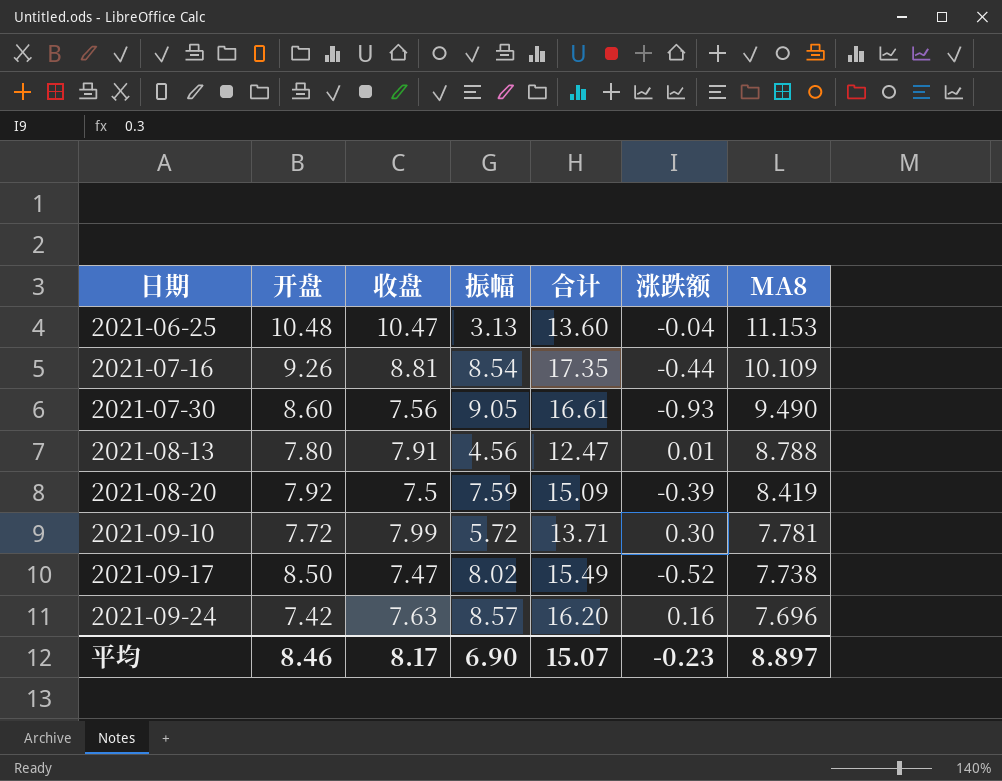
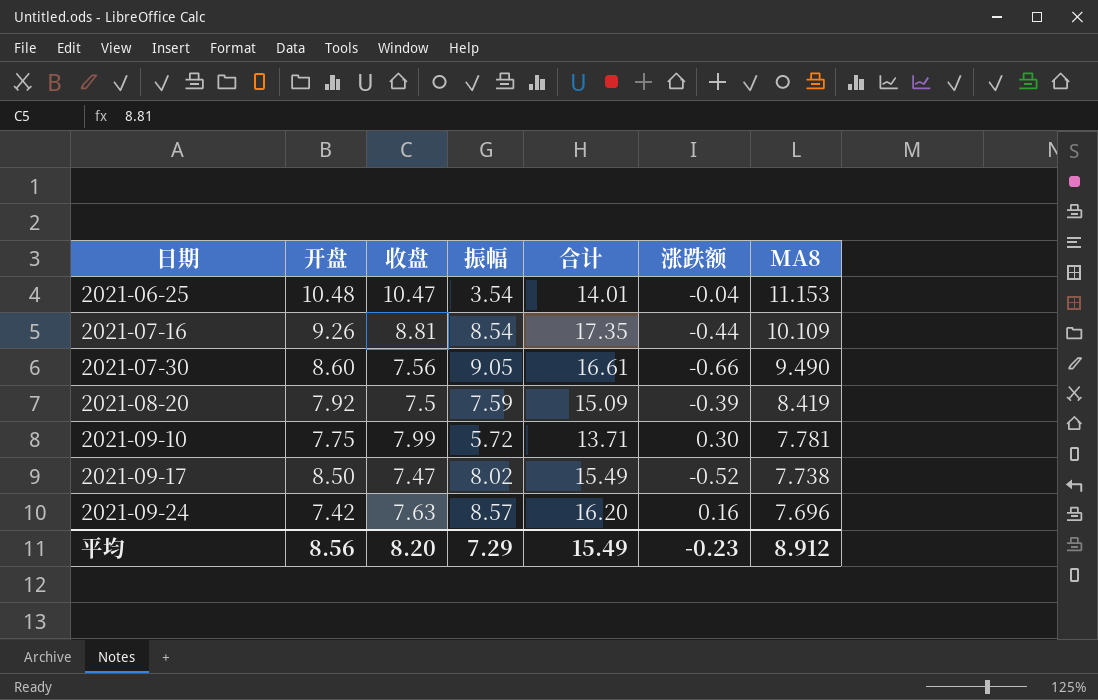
row 2021-08-13: 7.80 | 7.91 | 4.56 | 12.47 | 0.01 | 8.788 -> none
2021-06-25 | 振幅: 3.13 -> 3.54
2021-06-25 | 合计: 13.60 -> 14.01
2021-07-30 | 涨跌额: -0.93 -> -0.66
2021-09-10 | 开盘: 7.72 -> 7.75
平均 | 开盘: 8.46 -> 8.56
平均 | 收盘: 8.17 -> 8.20
平均 | 振幅: 6.90 -> 7.29
平均 | 合计: 15.07 -> 15.49
平均 | MA8: 8.897 -> 8.912

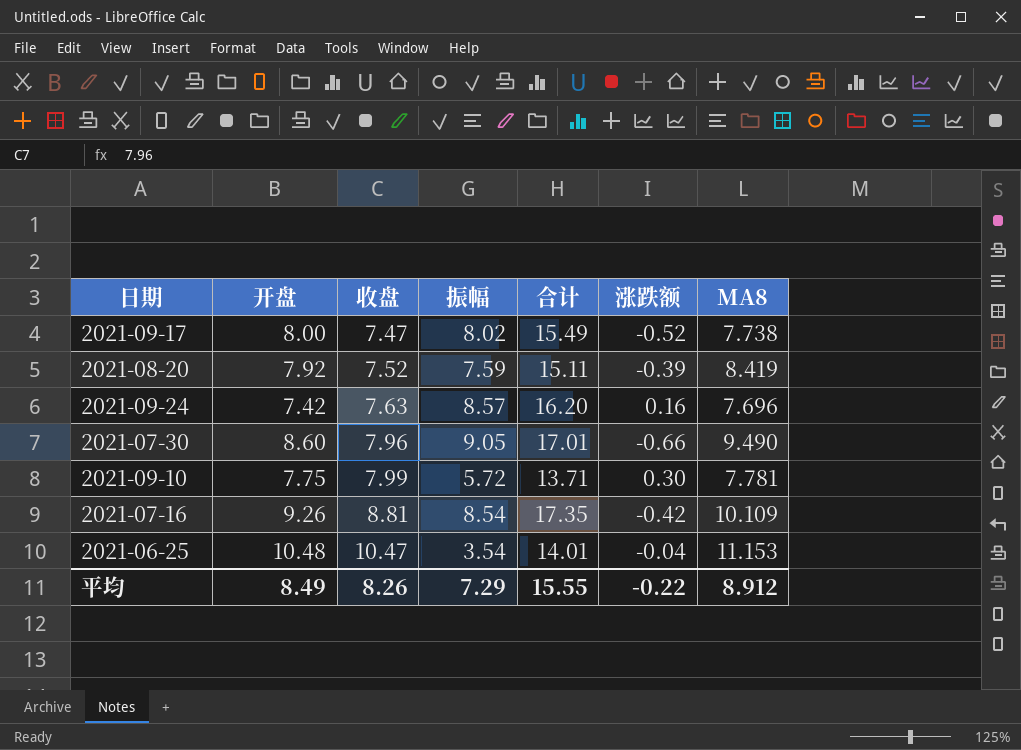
row order: 日期 ascending -> 收盘 ascending
2021-09-17 | 开盘: 8.50 -> 8.00
2021-08-20 | 收盘: 7.5 -> 7.52
2021-08-20 | 合计: 15.09 -> 15.11
2021-07-30 | 收盘: 7.56 -> 7.96
2021-07-30 | 合计: 16.61 -> 17.01
2021-07-16 | 涨跌额: -0.44 -> -0.42
平均 | 开盘: 8.56 -> 8.49
平均 | 收盘: 8.20 -> 8.26
平均 | 合计: 15.49 -> 15.55
平均 | 涨跌额: -0.23 -> -0.22

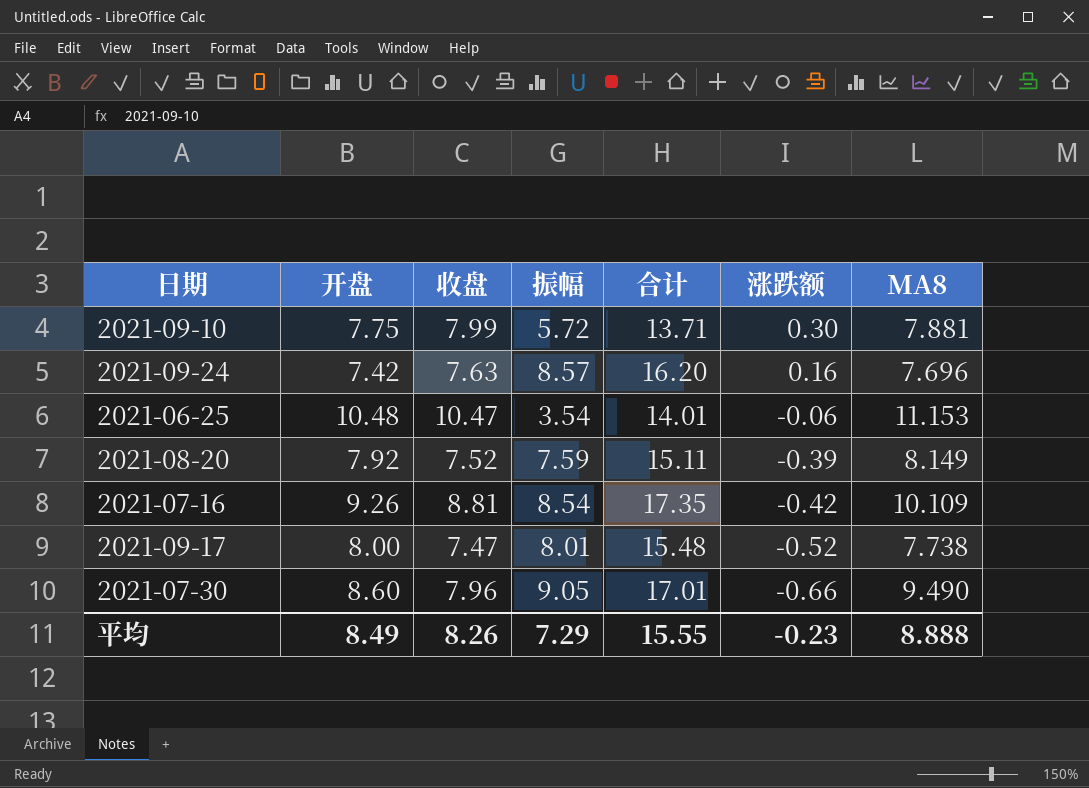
row order: 收盘 ascending -> 涨跌额 descending
2021-09-10 | MA8: 7.781 -> 7.881
2021-06-25 | 涨跌额: -0.04 -> -0.06
2021-08-20 | MA8: 8.419 -> 8.149
2021-09-17 | 振幅: 8.02 -> 8.01
2021-09-17 | 合计: 15.49 -> 15.48
平均 | 涨跌额: -0.22 -> -0.23
平均 | MA8: 8.912 -> 8.888

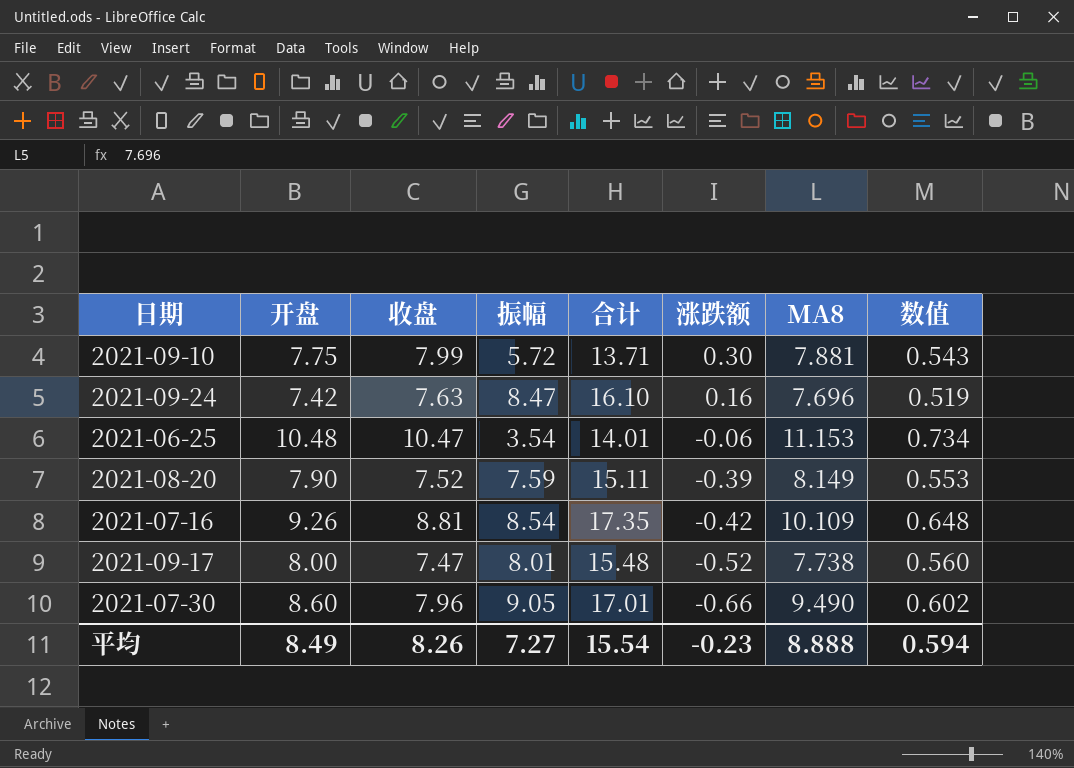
column 数值 | formula: none -> [开盘] * 0.07
2021-09-24 | 振幅: 8.57 -> 8.47
2021-09-24 | 合计: 16.20 -> 16.10
2021-08-20 | 开盘: 7.92 -> 7.90
平均 | 振幅: 7.29 -> 7.27
平均 | 合计: 15.55 -> 15.54

